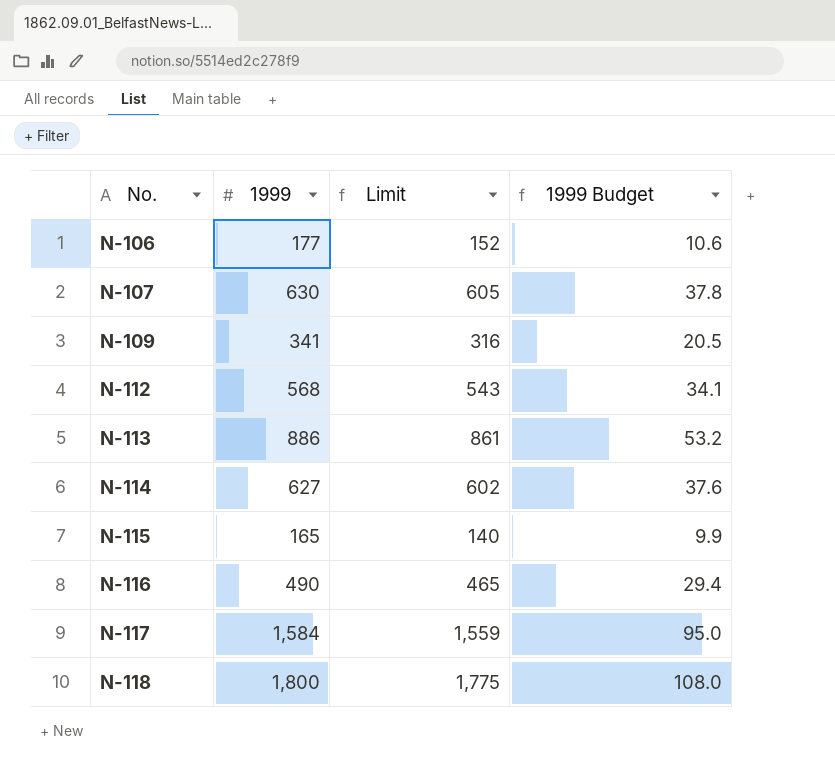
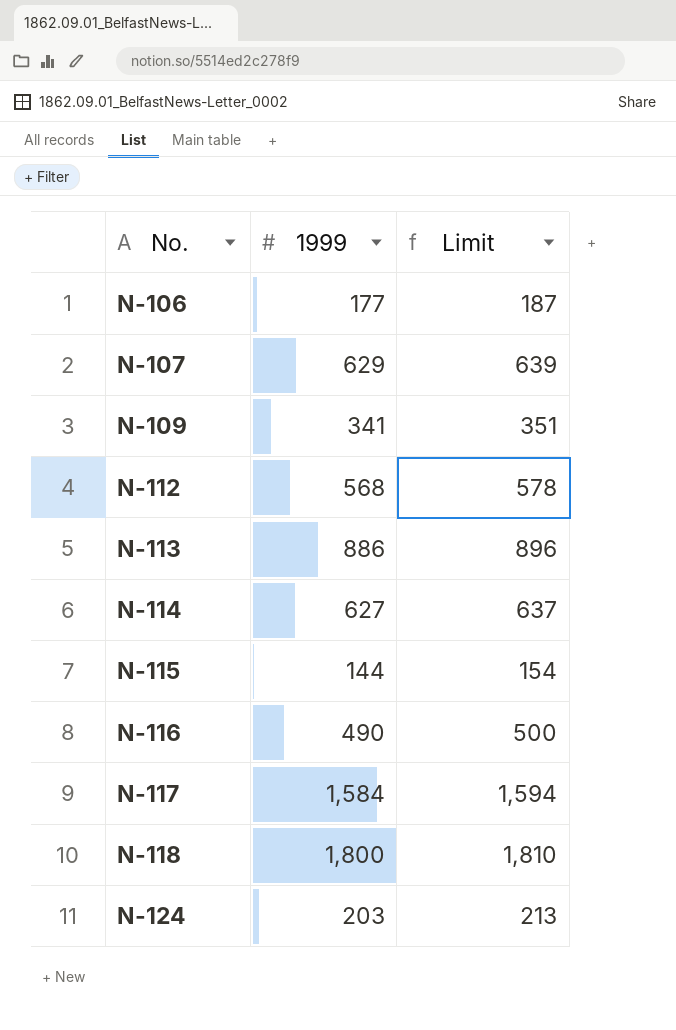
column 1999 Budget | formula: [1999] * 0.06 -> none
column Limit | formula: [1999] - 25 -> [1999] + 10
N-107 | 1999: 630 -> 629
N-115 | 1999: 165 -> 144
row N-124: none -> 203 | 213

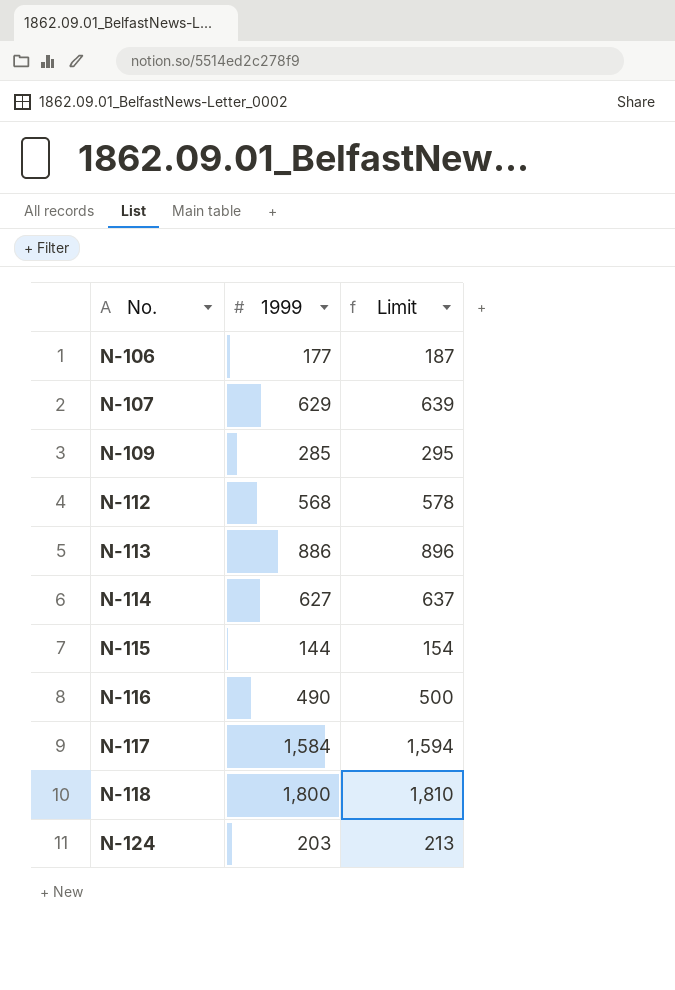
N-109 | 1999: 341 -> 285
N-109 | Limit: 351 -> 295

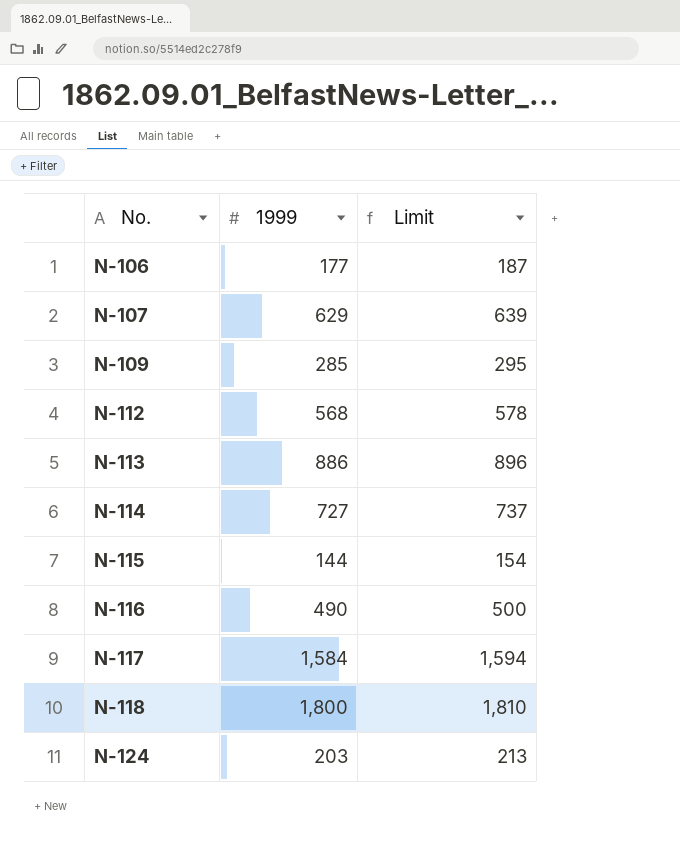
N-114 | 1999: 627 -> 727
N-114 | Limit: 637 -> 737

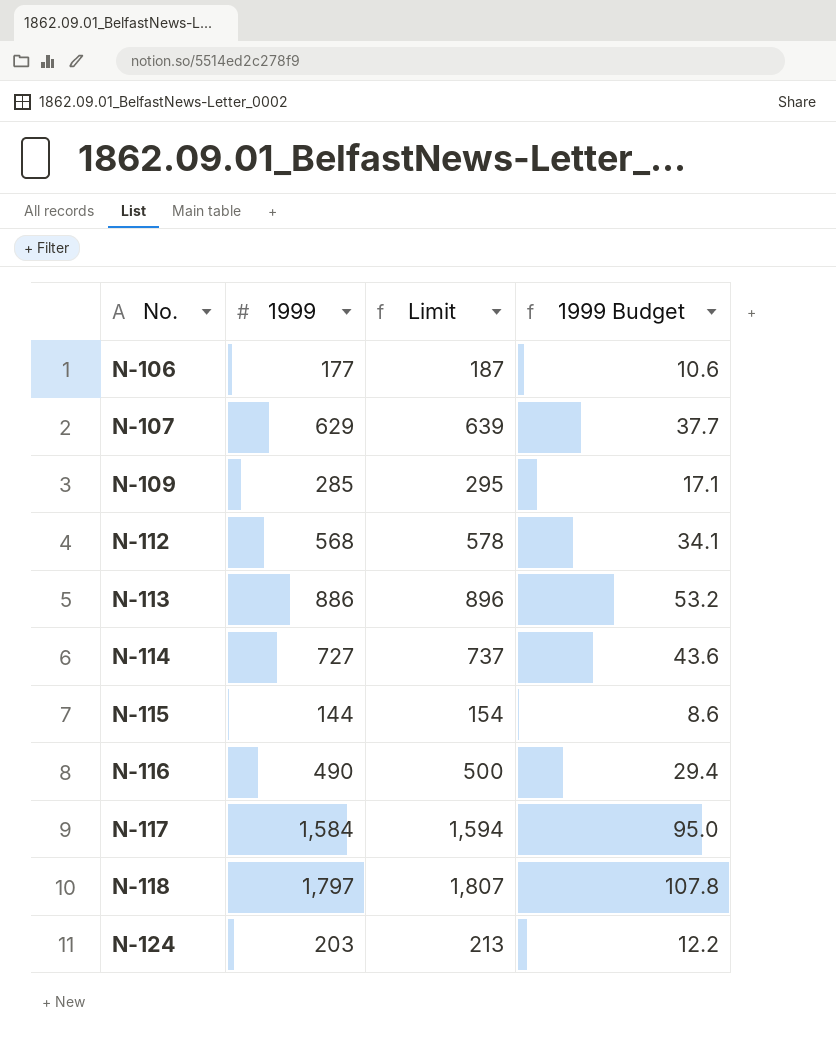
column 1999 Budget | formula: none -> [1999] * 0.06
N-118 | 1999: 1,800 -> 1,797
N-118 | Limit: 1,810 -> 1,807

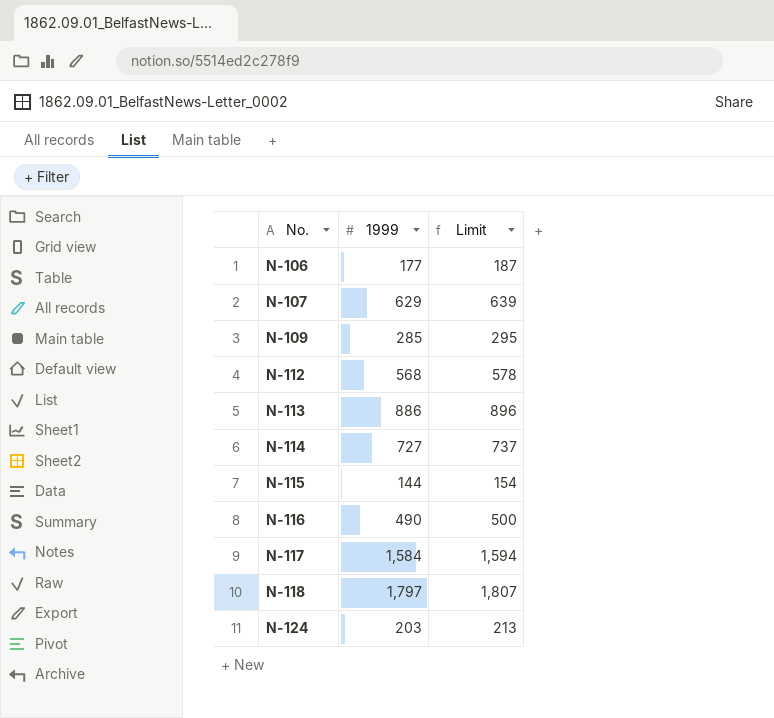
column 1999 Budget | formula: [1999] * 0.06 -> none

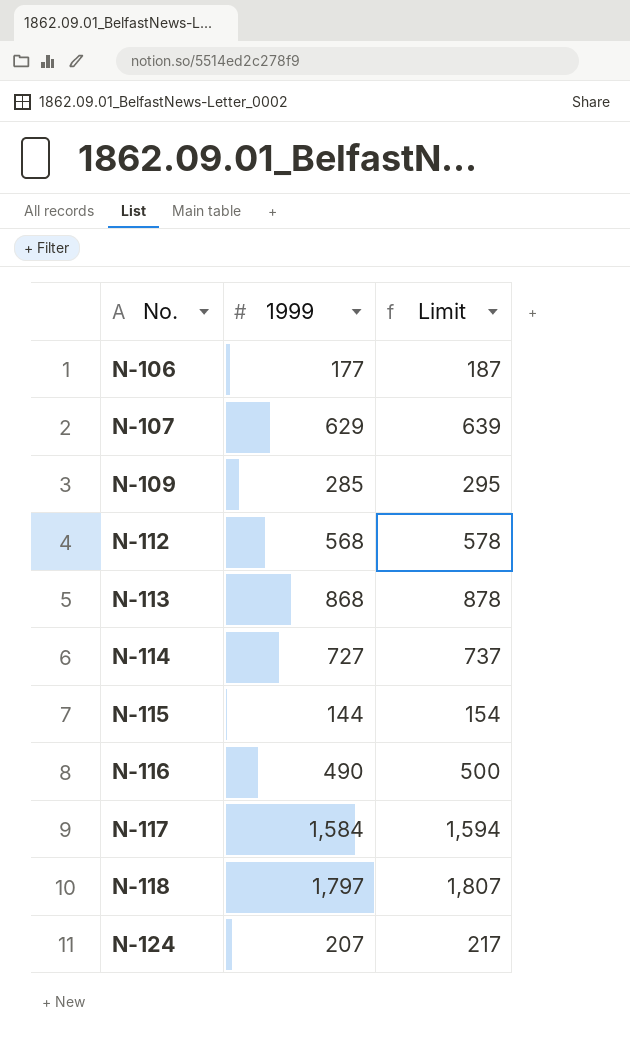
N-113 | 1999: 886 -> 868
N-113 | Limit: 896 -> 878
N-124 | 1999: 203 -> 207
N-124 | Limit: 213 -> 217

